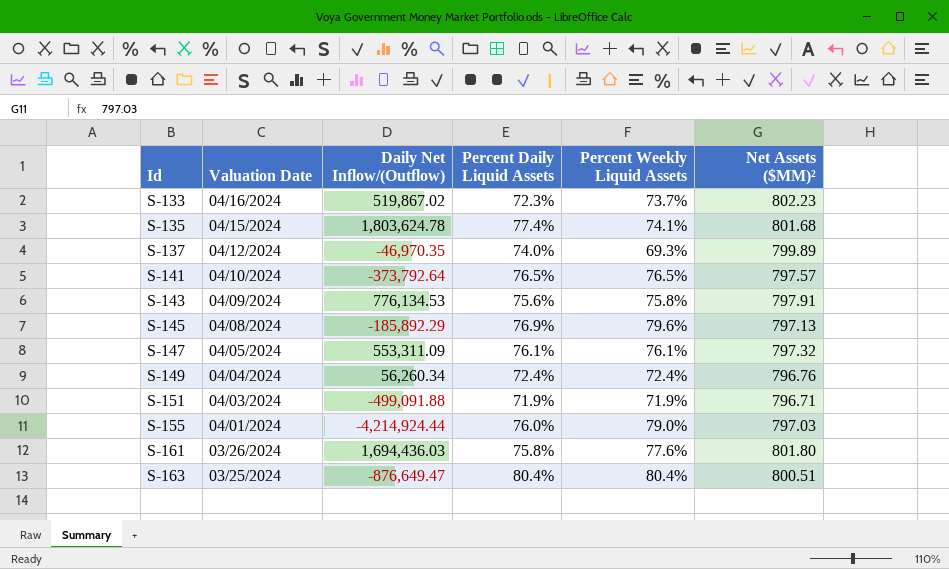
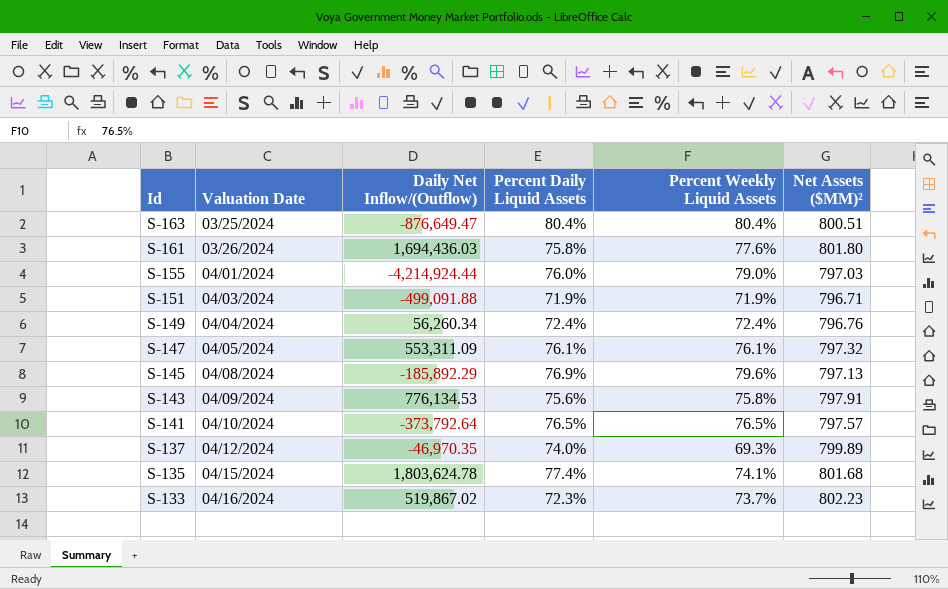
row order: Id ascending -> Id descending

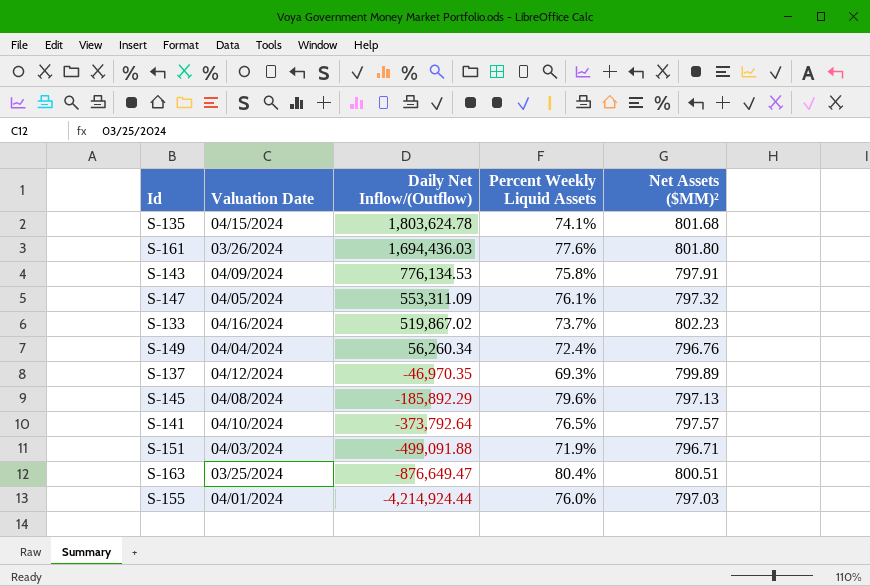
row order: Id descending -> Daily Net Inflow/(Outflow) descending
column Percent Daily Liquid Assets | position: 4 -> none
S-155 | Percent Weekly Liquid Assets: 79.0% -> 76.0%

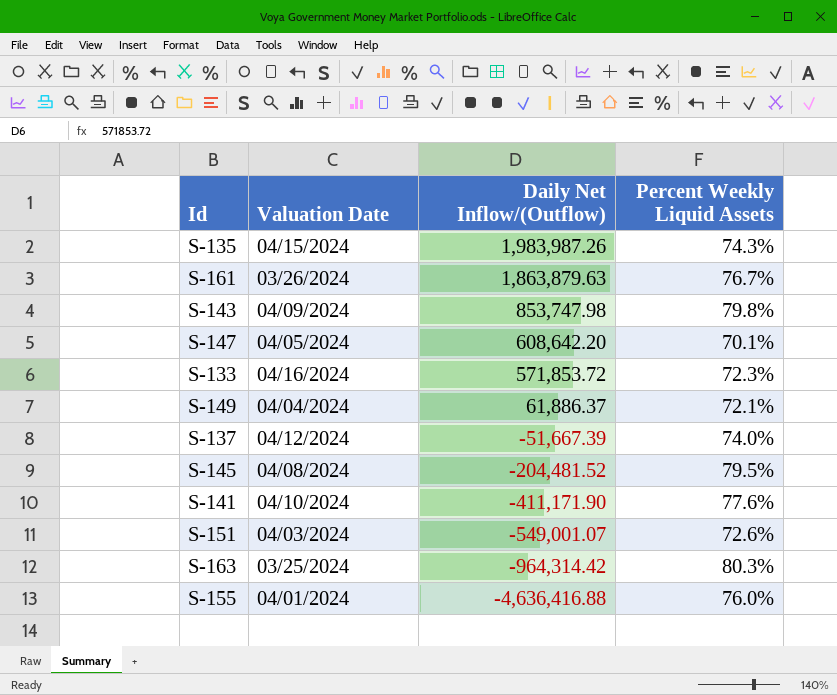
column Net Assets ($MM)² | position: 5 -> none
S-135 | Daily Net Inflow/(Outflow): 1,803,624.78 -> 1,983,987.26
S-135 | Percent Weekly Liquid Assets: 74.1% -> 74.3%
S-161 | Daily Net Inflow/(Outflow): 1,694,436.03 -> 1,863,879.63
S-161 | Percent Weekly Liquid Assets: 77.6% -> 76.7%
S-143 | Daily Net Inflow/(Outflow): 776,134.53 -> 853,747.98
S-143 | Percent Weekly Liquid Assets: 75.8% -> 79.8%
S-147 | Daily Net Inflow/(Outflow): 553,311.09 -> 608,642.20
S-147 | Percent Weekly Liquid Assets: 76.1% -> 70.1%
S-133 | Daily Net Inflow/(Outflow): 519,867.02 -> 571,853.72
S-133 | Percent Weekly Liquid Assets: 73.7% -> 72.3%
S-149 | Daily Net Inflow/(Outflow): 56,260.34 -> 61,886.37
S-149 | Percent Weekly Liquid Assets: 72.4% -> 72.1%
S-137 | Daily Net Inflow/(Outflow): -46,970.35 -> -51,667.39
S-137 | Percent Weekly Liquid Assets: 69.3% -> 74.0%
S-145 | Daily Net Inflow/(Outflow): -185,892.29 -> -204,481.52
S-145 | Percent Weekly Liquid Assets: 79.6% -> 79.5%
S-141 | Daily Net Inflow/(Outflow): -373,792.64 -> -411,171.90
S-141 | Percent Weekly Liquid Assets: 76.5% -> 77.6%
S-151 | Daily Net Inflow/(Outflow): -499,091.88 -> -549,001.07
S-151 | Percent Weekly Liquid Assets: 71.9% -> 72.6%
S-163 | Daily Net Inflow/(Outflow): -876,649.47 -> -964,314.42
S-163 | Percent Weekly Liquid Assets: 80.4% -> 80.3%
S-155 | Daily Net Inflow/(Outflow): -4,214,924.44 -> -4,636,416.88

